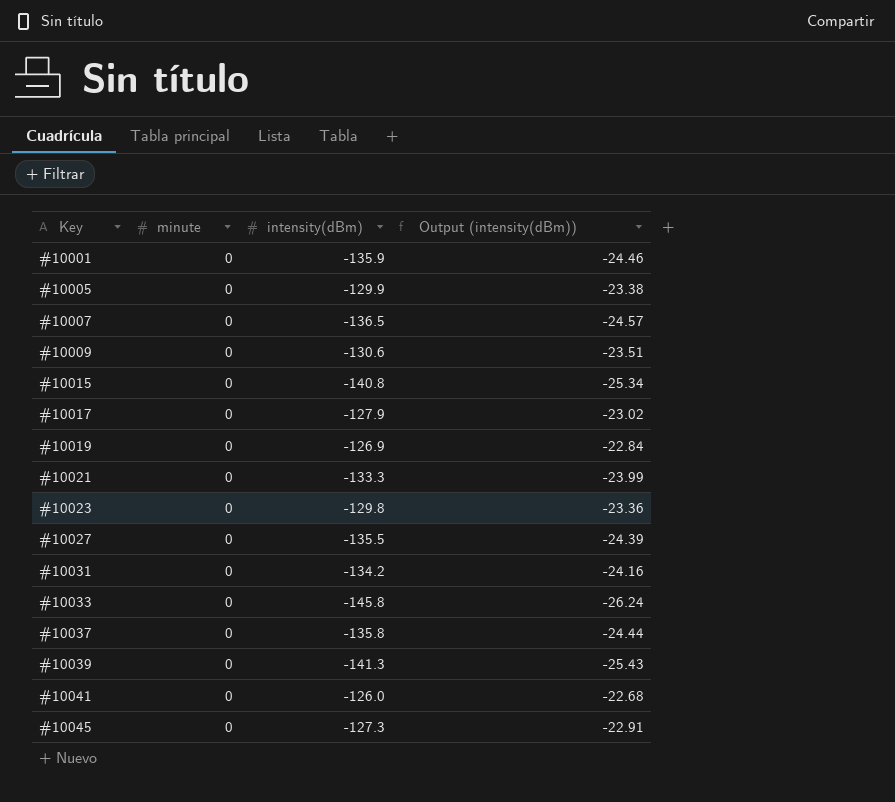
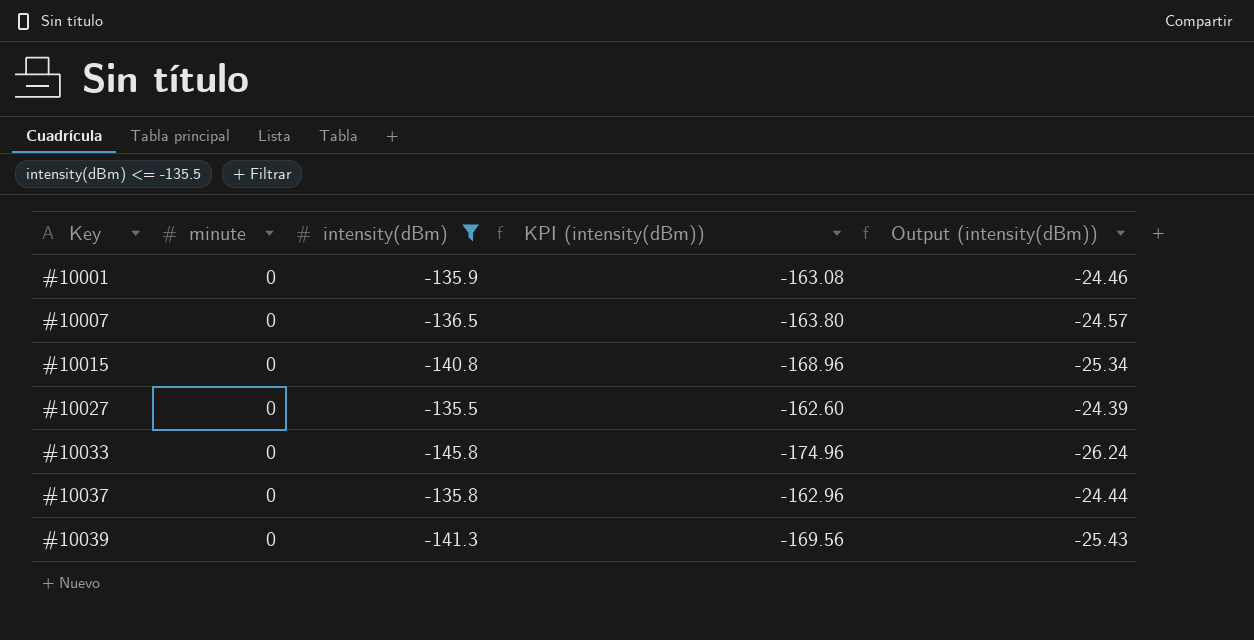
filter: none -> intensity(dBm) <= -135.5
column KPI (intensity(dBm)) | formula: none -> [intensity(dBm)] * 1.2

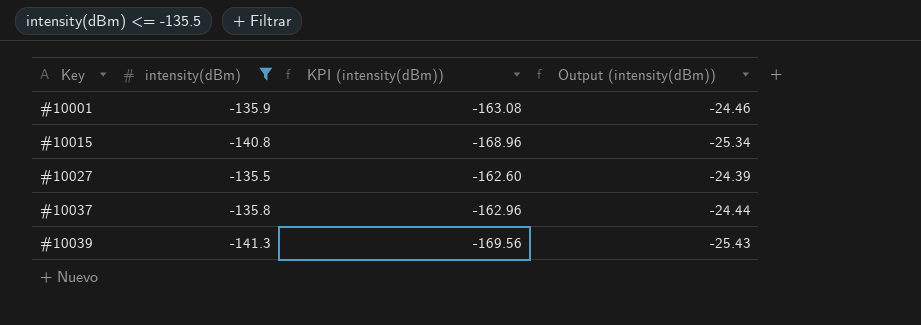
column minute | position: 2 -> none
row #10007: 0 | -136.5 | -163.80 | -24.57 -> none
row #10033: 0 | -145.8 | -174.96 | -26.24 -> none

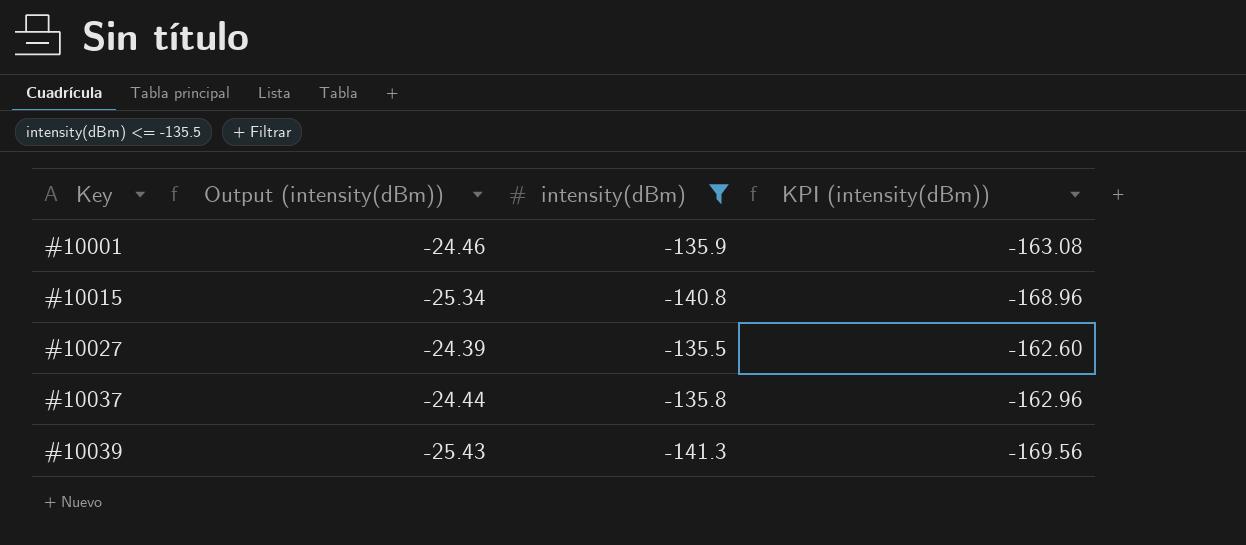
column Output (intensity(dBm)) | position: 4 -> 2

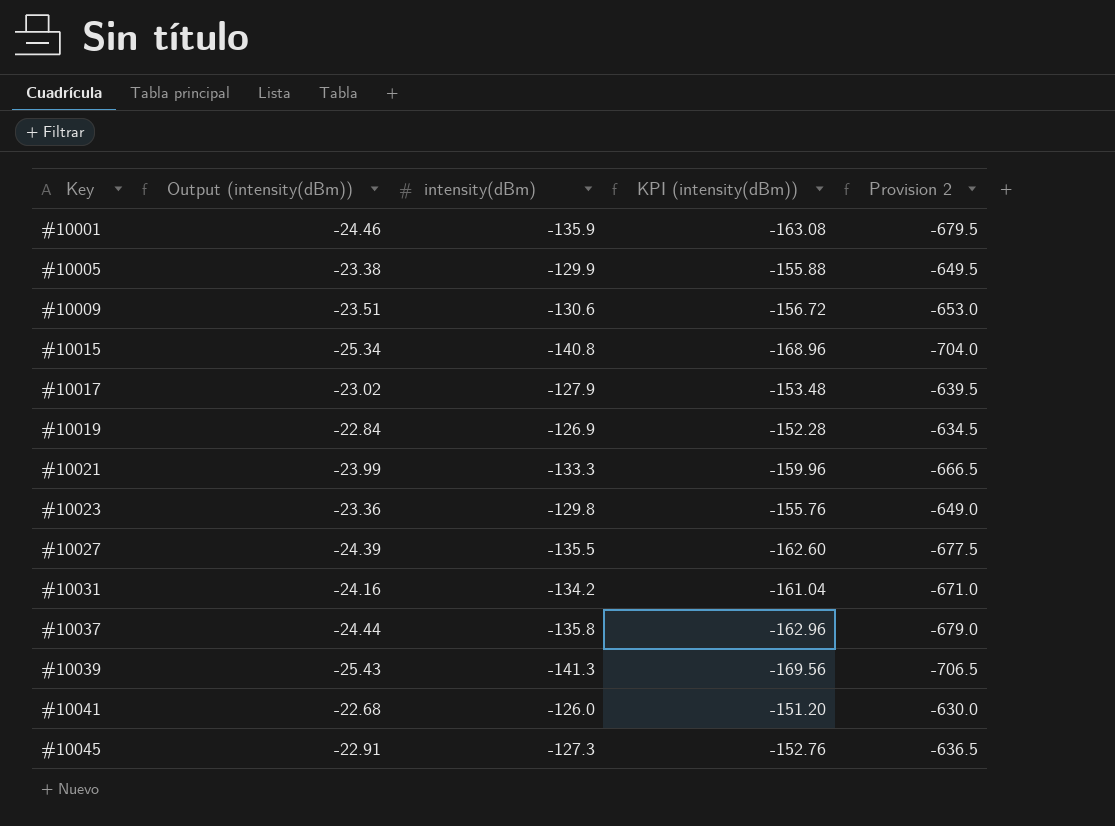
filter: intensity(dBm) <= -135.5 -> none
column Provision 2 | formula: none -> [intensity(dBm)] * 5

